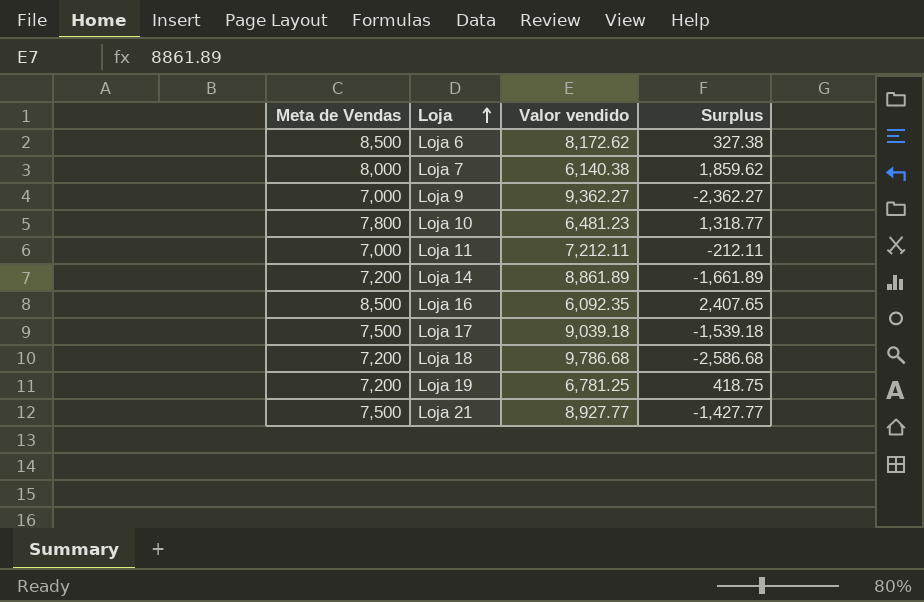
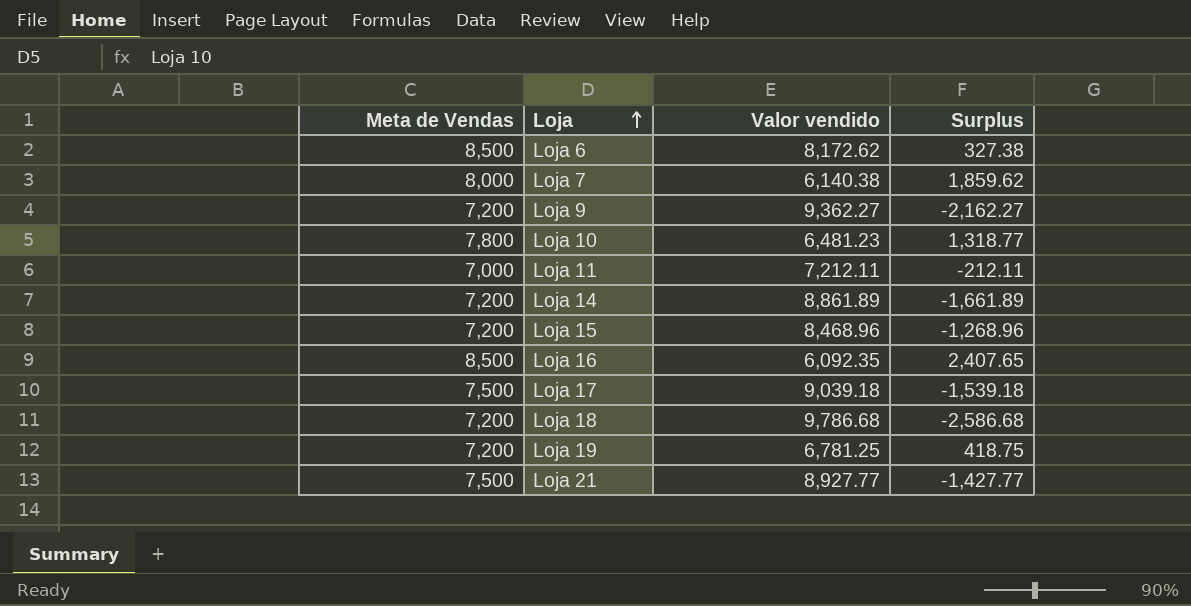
Loja 9 | Meta de Vendas: 7,000 -> 7,200
Loja 9 | Surplus: -2,362.27 -> -2,162.27
row Loja 15: none -> 7,200 | 8,468.96 | -1,268.96

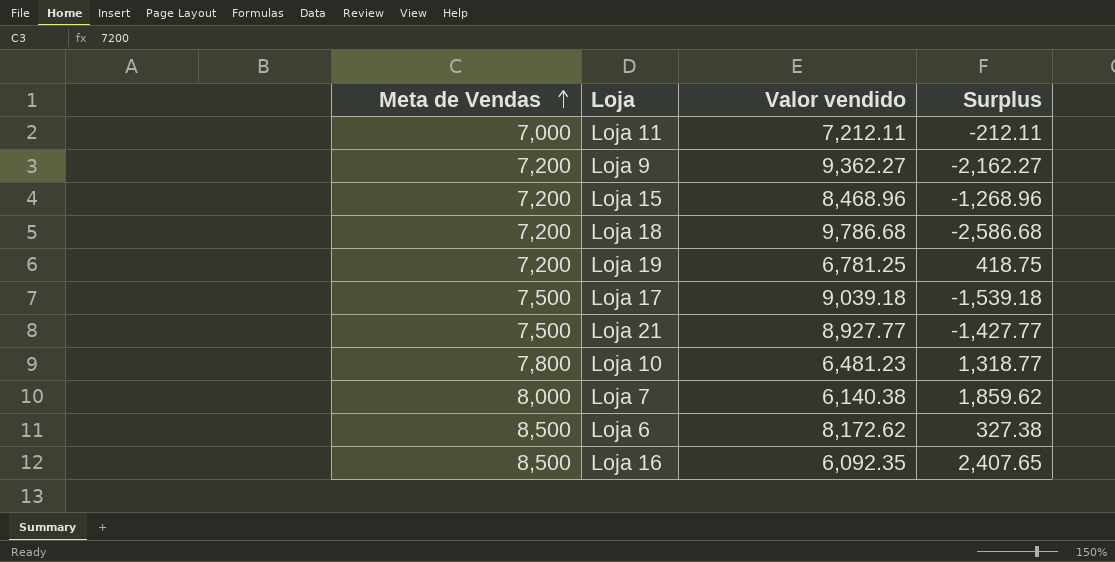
row order: Loja ascending -> Meta de Vendas ascending
row Loja 14: 7,200 | 8,861.89 | -1,661.89 -> none

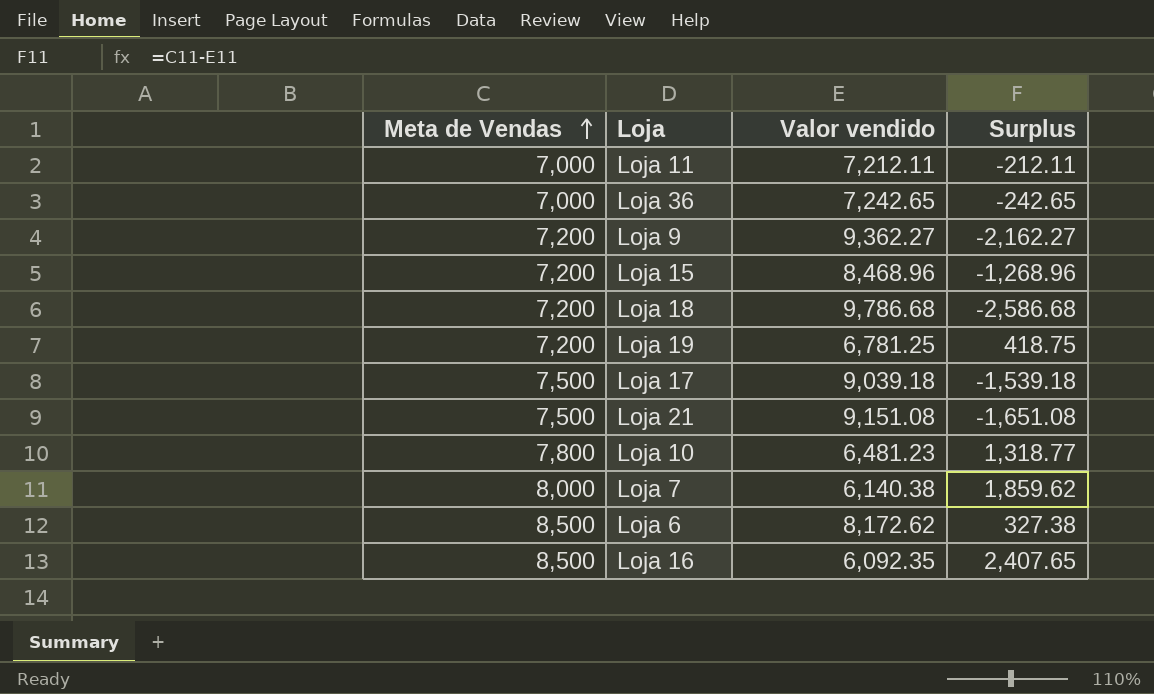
row Loja 36: none -> 7,000 | 7,242.65 | -242.65
Loja 21 | Valor vendido: 8,927.77 -> 9,151.08
Loja 21 | Surplus: -1,427.77 -> -1,651.08

